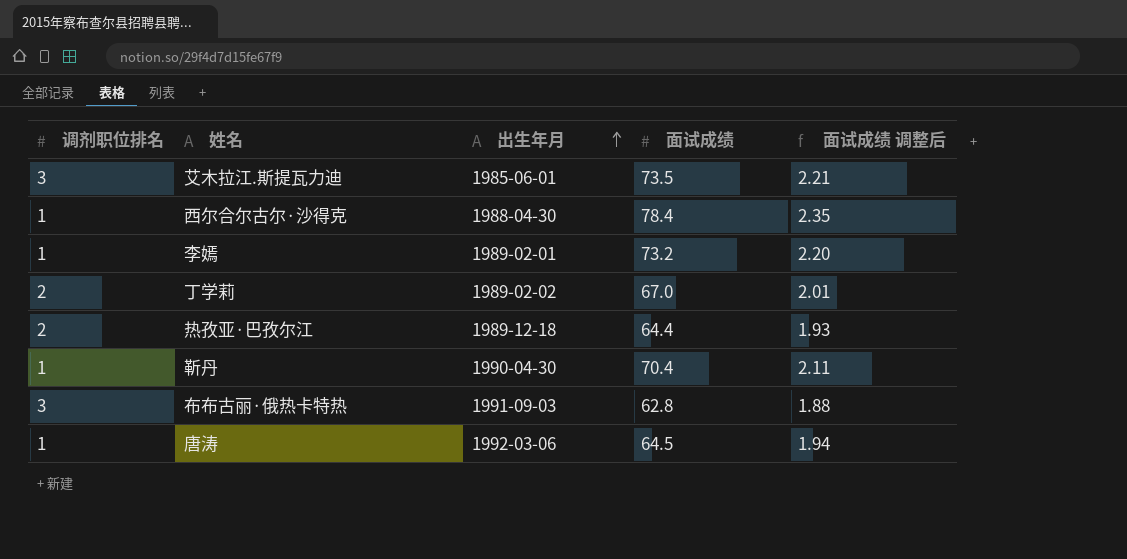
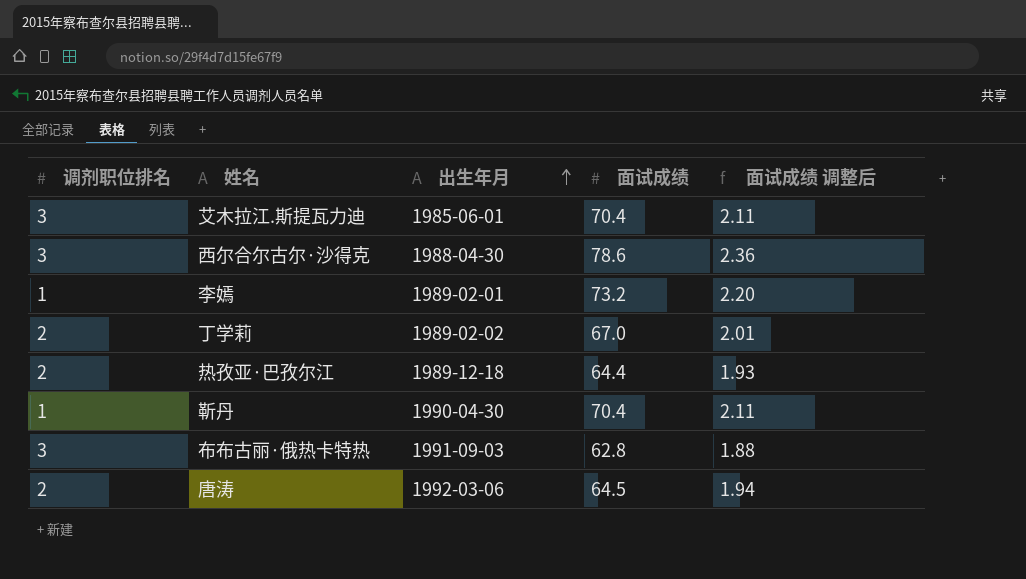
艾木拉江.斯提瓦力迪 | 面试成绩: 73.5 -> 70.4
艾木拉江.斯提瓦力迪 | 面试成绩 调整后: 2.21 -> 2.11
西尔合尔古尔·沙得克 | 调剂职位排名: 1 -> 3
西尔合尔古尔·沙得克 | 面试成绩: 78.4 -> 78.6
西尔合尔古尔·沙得克 | 面试成绩 调整后: 2.35 -> 2.36
唐涛 | 调剂职位排名: 1 -> 2

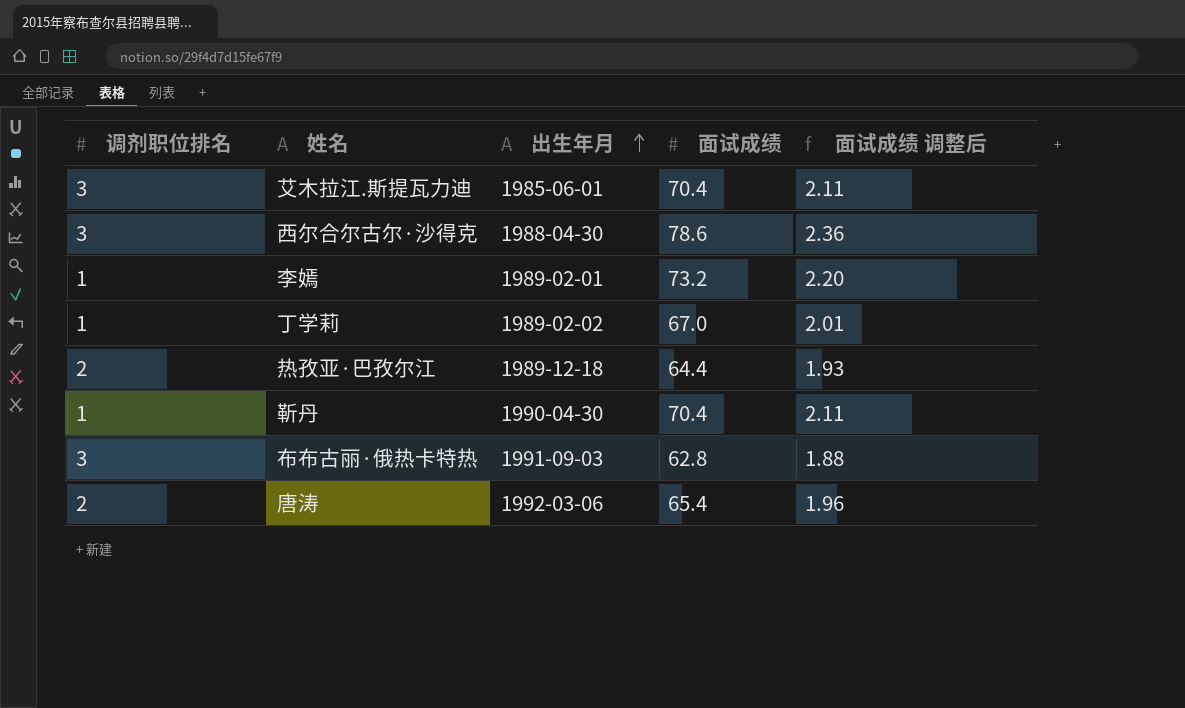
丁学莉 | 调剂职位排名: 2 -> 1
唐涛 | 面试成绩: 64.5 -> 65.4
唐涛 | 面试成绩 调整后: 1.94 -> 1.96

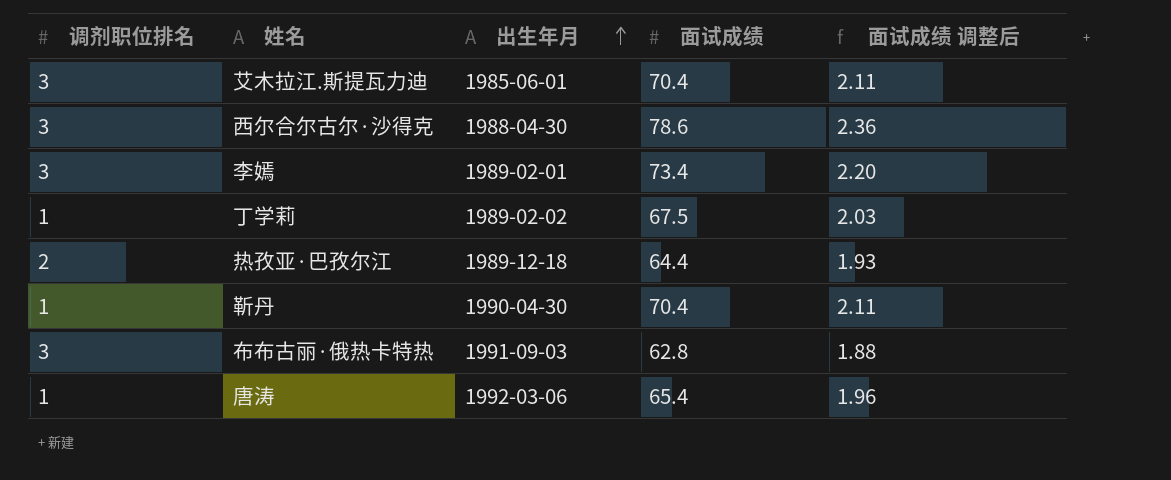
李嫣 | 调剂职位排名: 1 -> 3
李嫣 | 面试成绩: 73.2 -> 73.4
丁学莉 | 面试成绩: 67.0 -> 67.5
丁学莉 | 面试成绩 调整后: 2.01 -> 2.03
唐涛 | 调剂职位排名: 2 -> 1

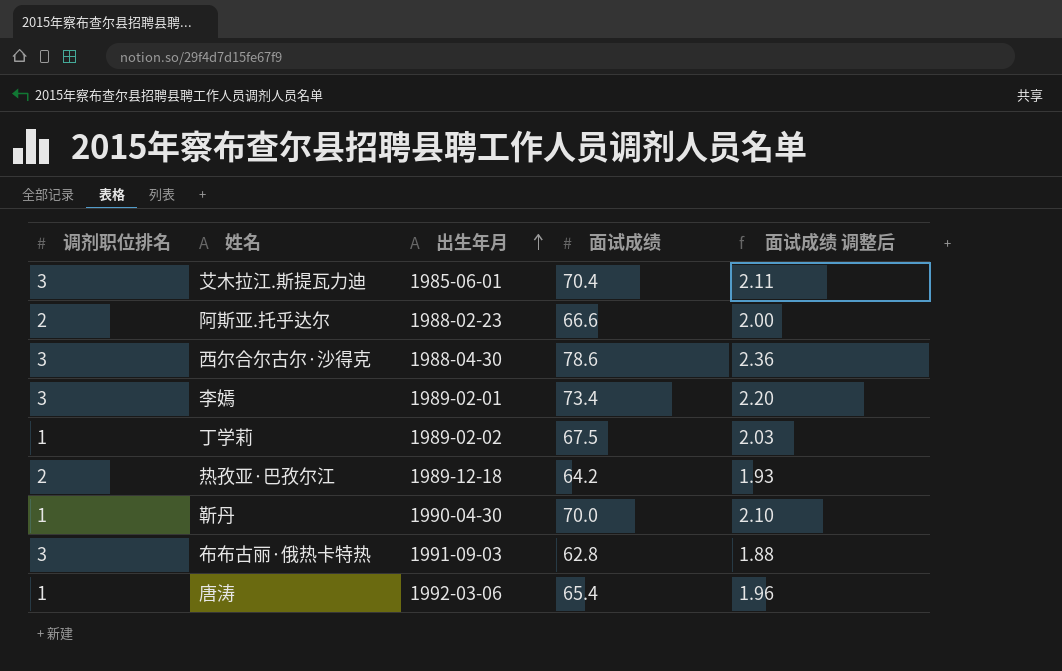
row 阿斯亚.托乎达尔: none -> 2 | 1988-02-23 | 66.6 | 2.00
热孜亚·巴孜尔江 | 面试成绩: 64.4 -> 64.2
靳丹 | 面试成绩: 70.4 -> 70.0
靳丹 | 面试成绩 调整后: 2.11 -> 2.10

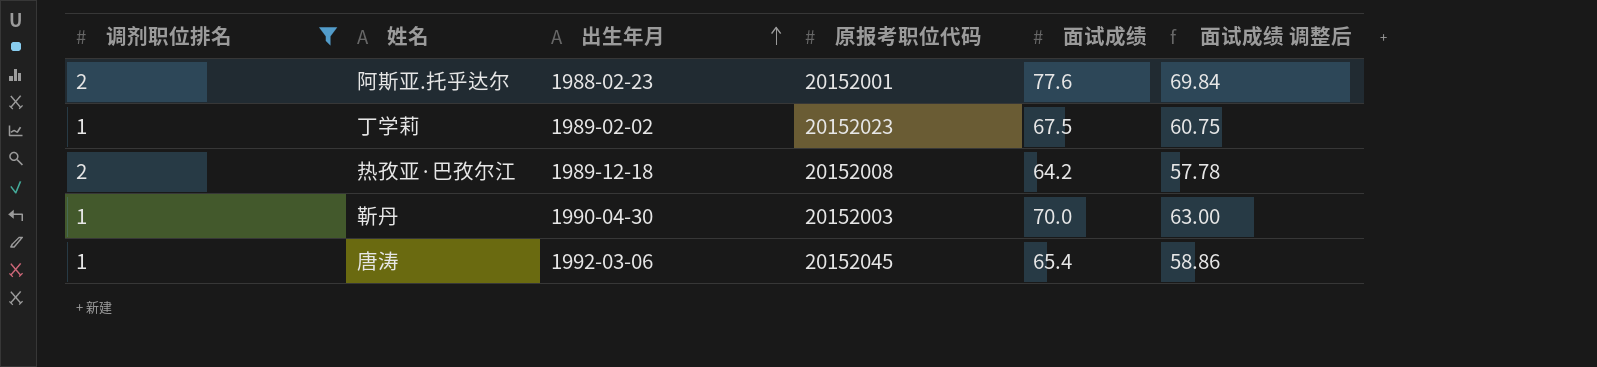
filter: none -> 调剂职位排名 != 3
column 原报考职位代码 | position: none -> 4
column 面试成绩 调整后 | formula: [面试成绩] * 0.03 -> [面试成绩] * 0.9
阿斯亚.托乎达尔 | 面试成绩: 66.6 -> 77.6

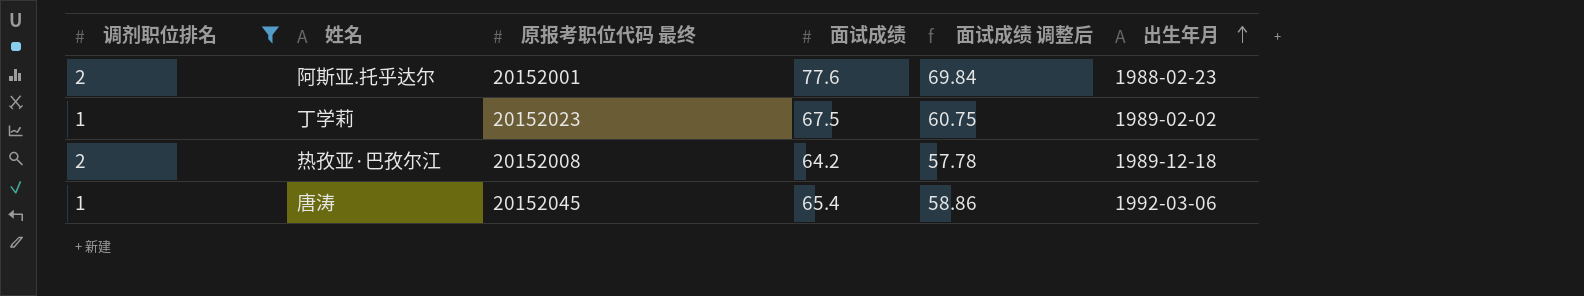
column name: 原报考职位代码 -> 原报考职位代码 最终
column 出生年月 | position: 3 -> 6
row 靳丹: 1 | 1990-04-30 | 20152003 | 70.0 | 63.00 -> none

